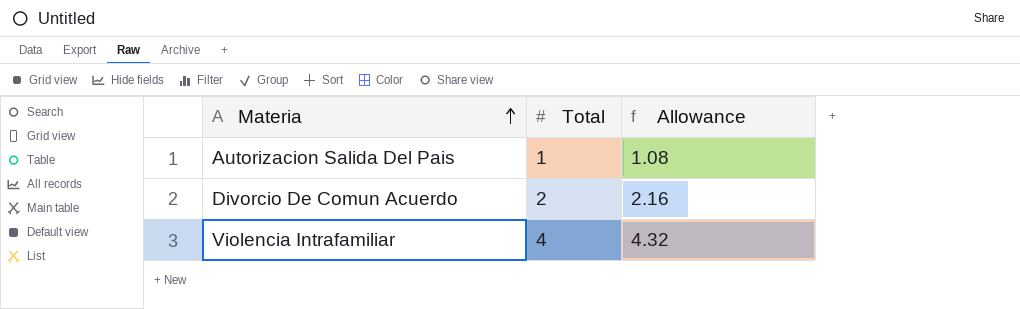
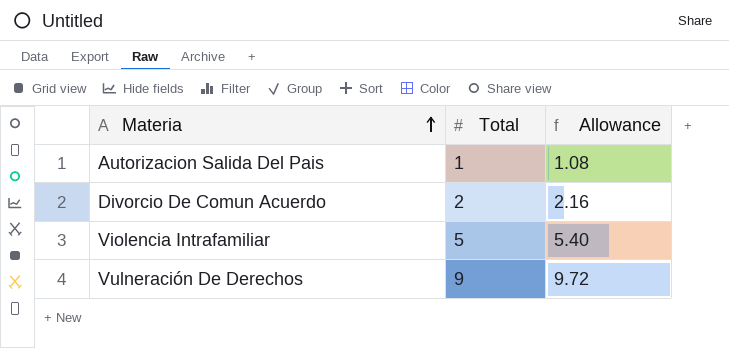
Violencia Intrafamiliar | Total: 4 -> 5
Violencia Intrafamiliar | Allowance: 4.32 -> 5.40
row Vulneración De Derechos: none -> 9 | 9.72

